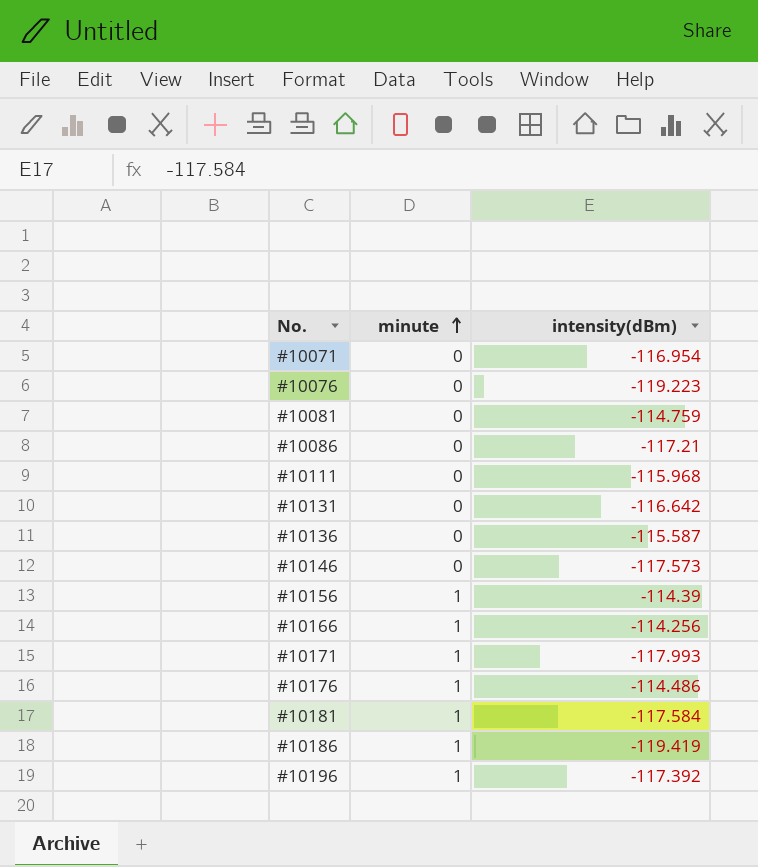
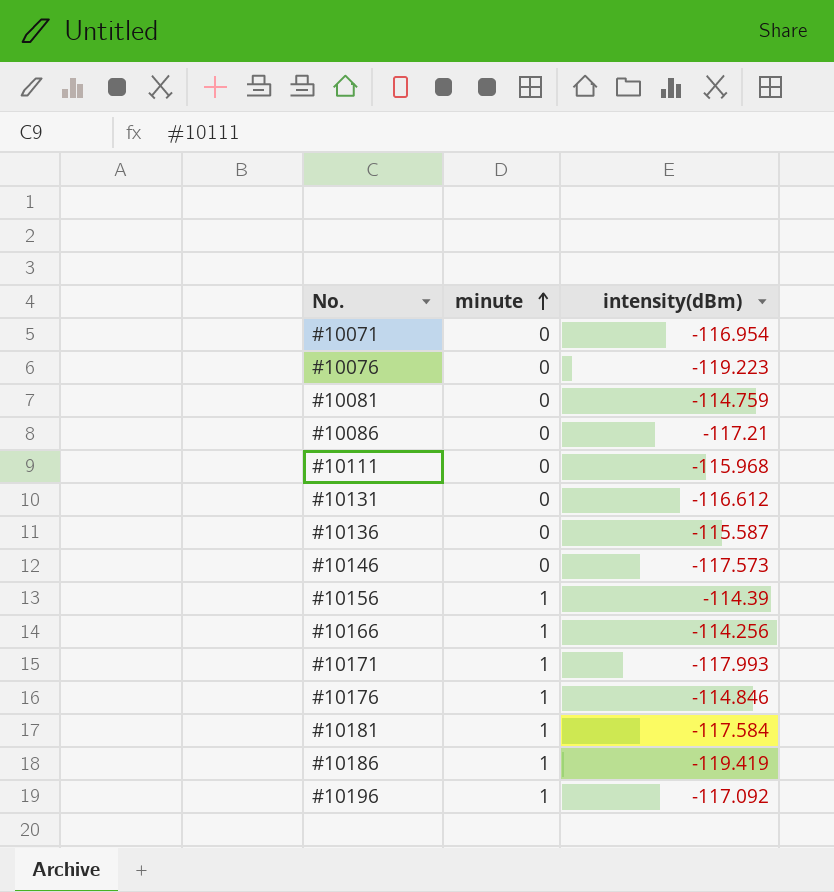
#10131 | intensity(dBm): -116.642 -> -116.612
#10176 | intensity(dBm): -114.486 -> -114.846
#10196 | intensity(dBm): -117.392 -> -117.092

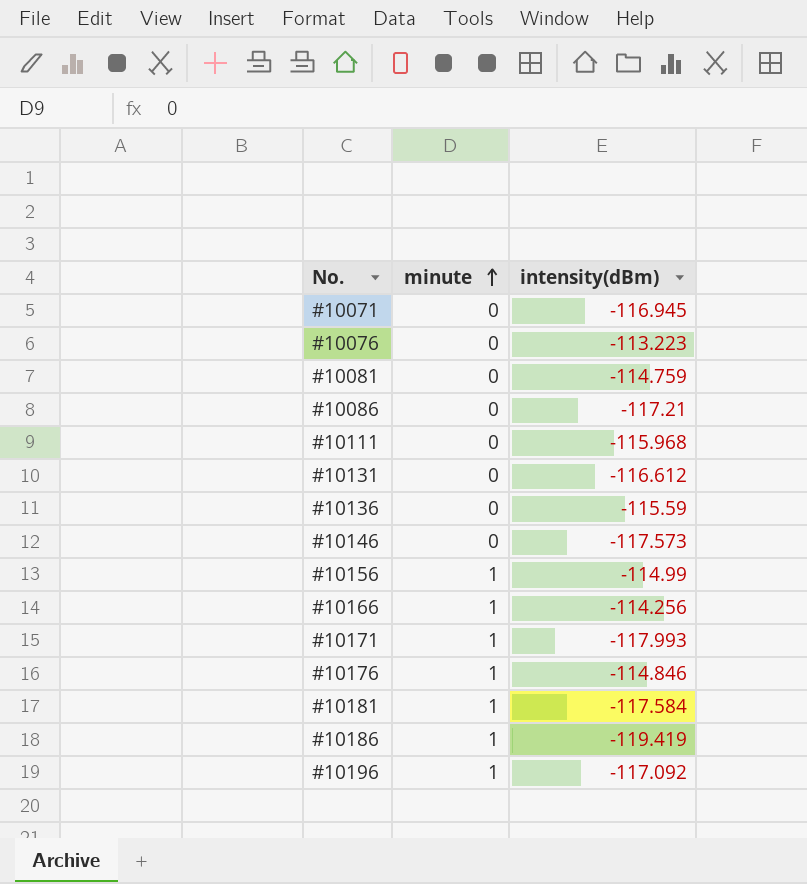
#10071 | intensity(dBm): -116.954 -> -116.945
#10076 | intensity(dBm): -119.223 -> -113.223
#10136 | intensity(dBm): -115.587 -> -115.59
#10156 | intensity(dBm): -114.39 -> -114.99

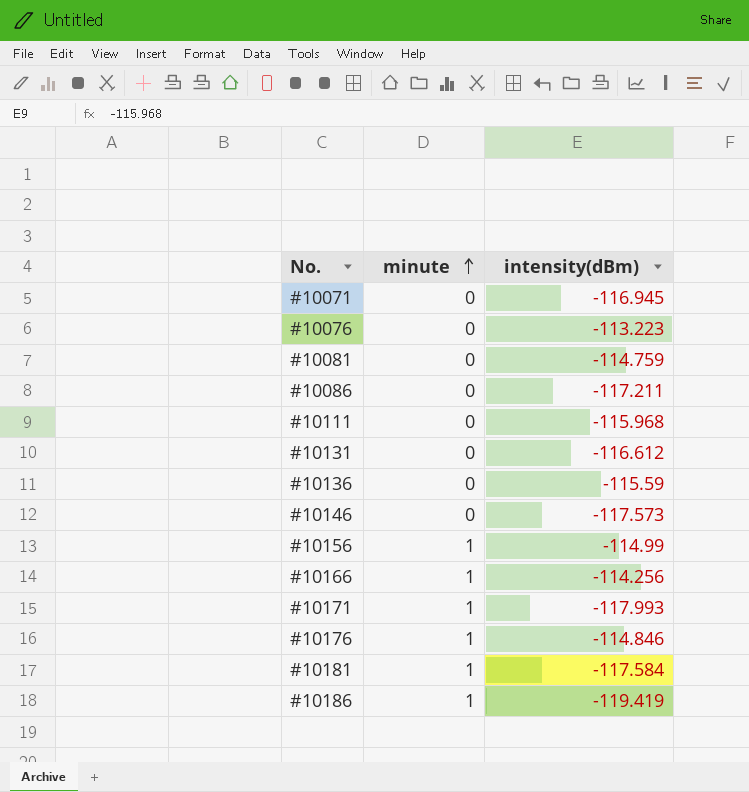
row #10196: 1 | -117.092 -> none
#10086 | intensity(dBm): -117.21 -> -117.211

